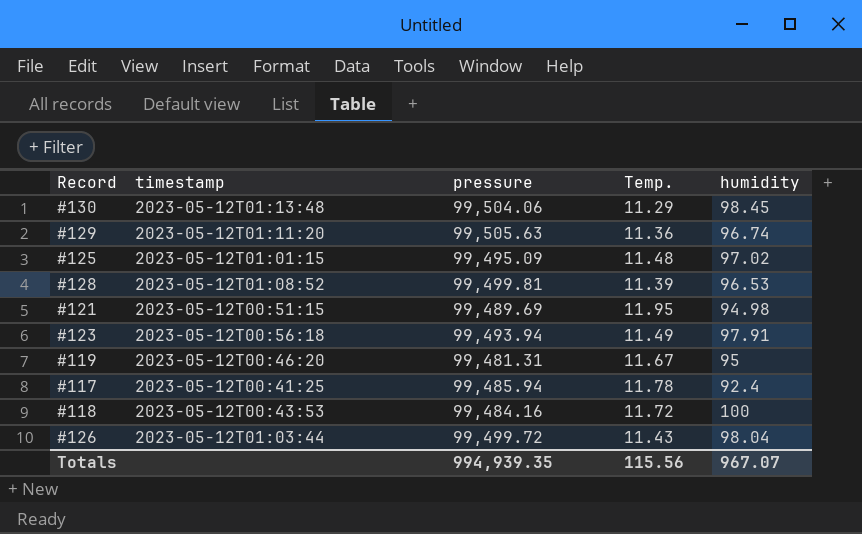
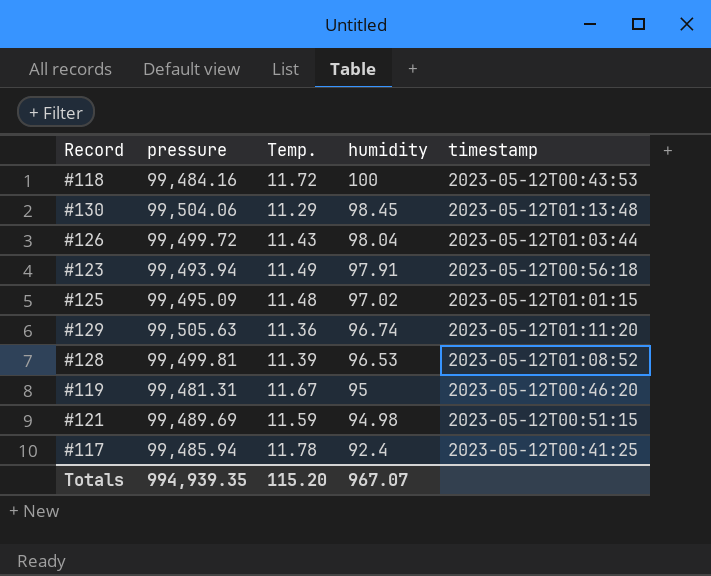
row order: none -> humidity descending
column timestamp | position: 2 -> 5
#121 | Temp.: 11.95 -> 11.59
Totals | Temp.: 115.56 -> 115.20

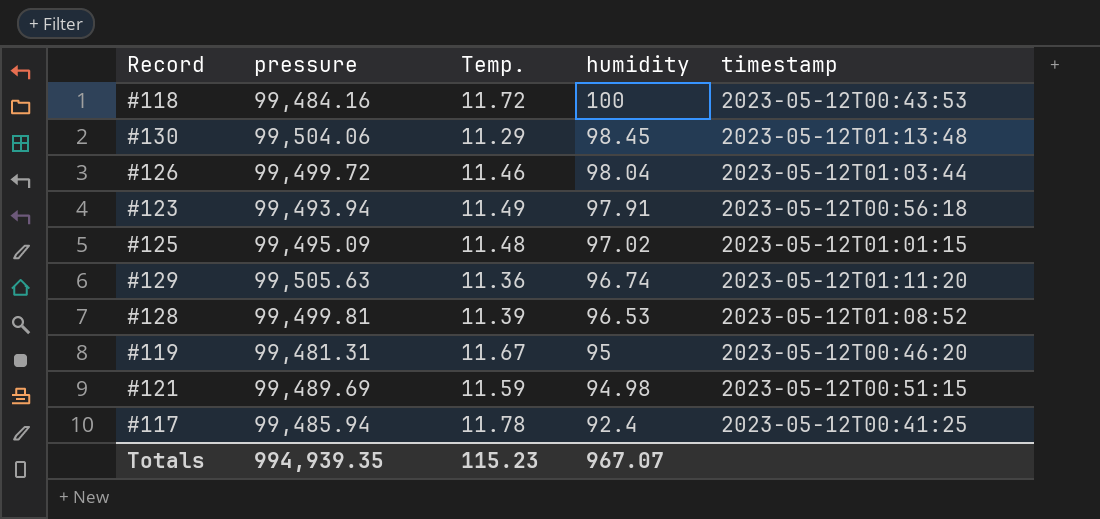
#126 | Temp.: 11.43 -> 11.46
Totals | Temp.: 115.20 -> 115.23

